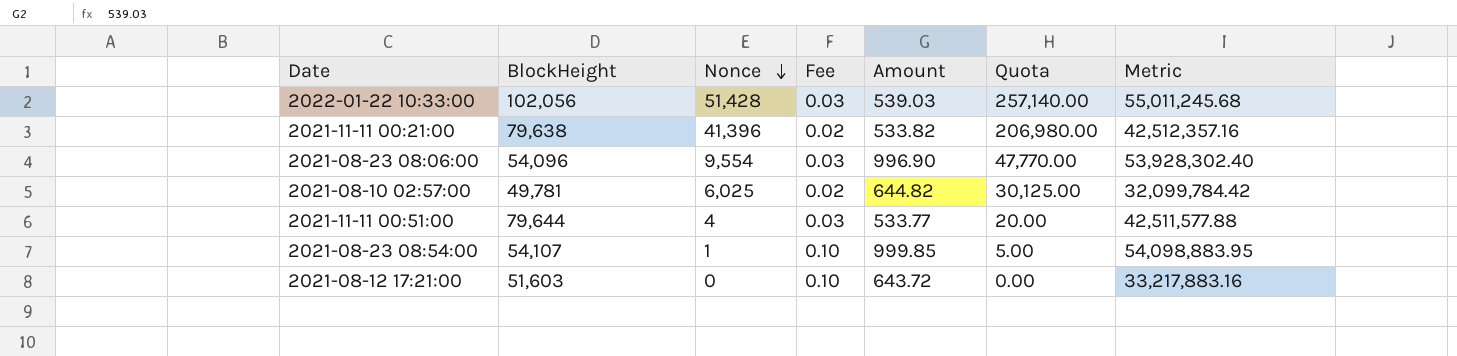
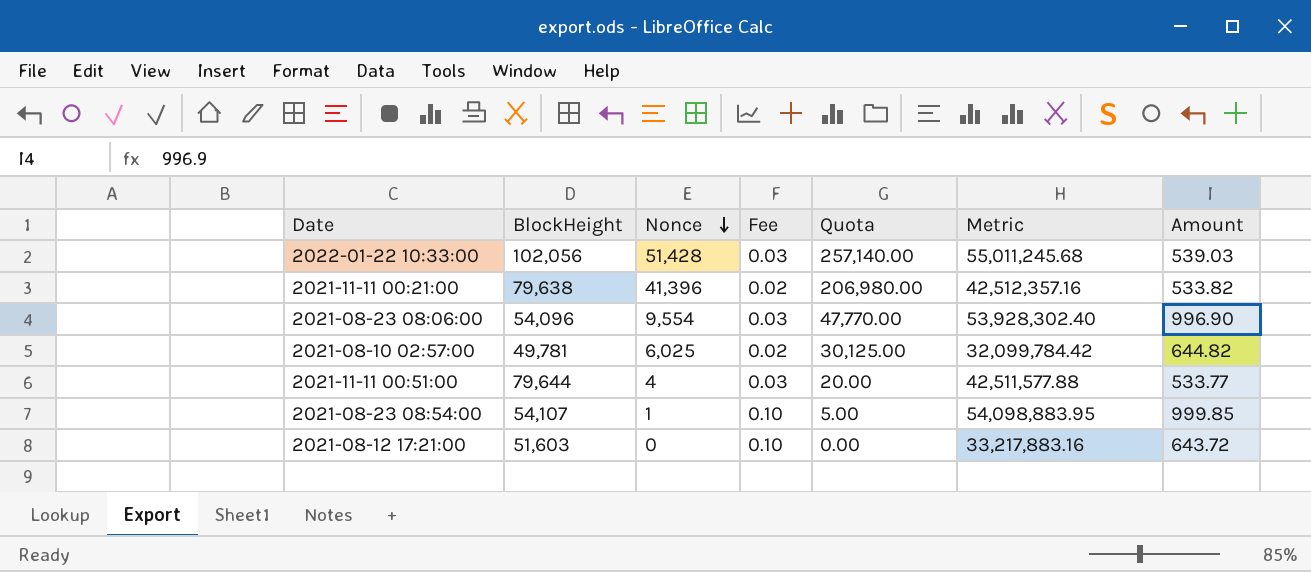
column Amount | position: 5 -> 7

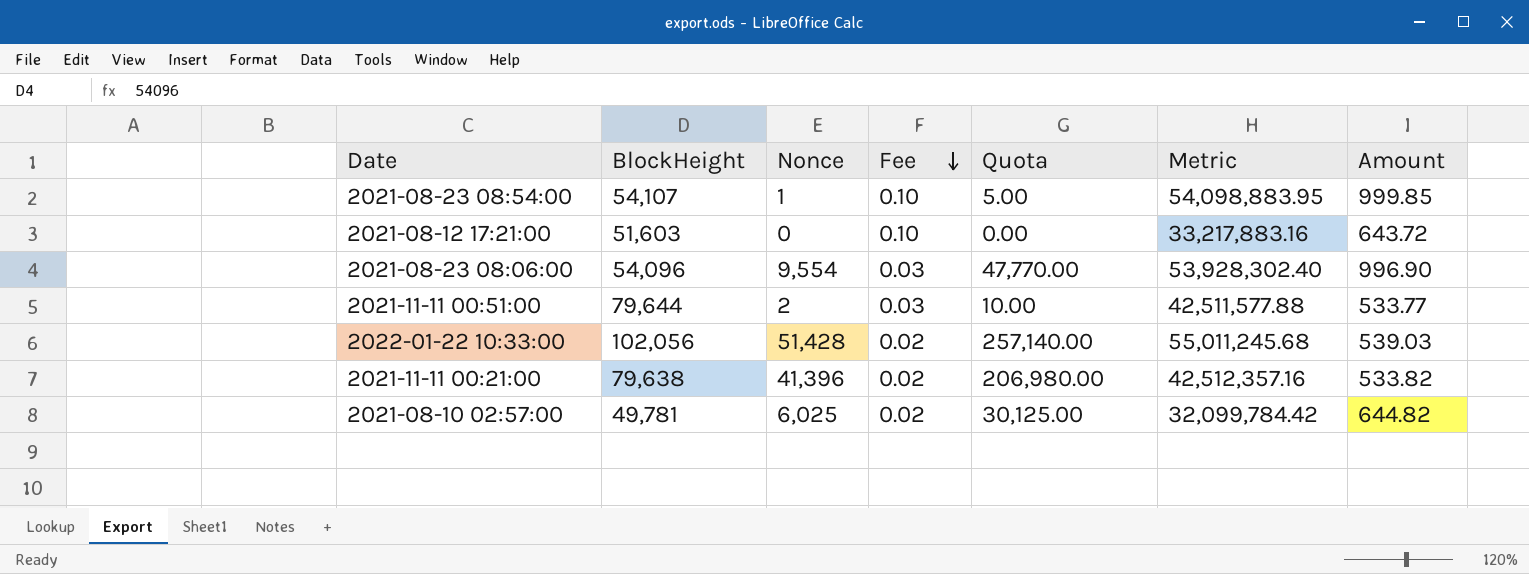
row order: Nonce descending -> Fee descending
2021-11-11 00:51:00 | Nonce: 4 -> 2
2021-11-11 00:51:00 | Quota: 20.00 -> 10.00
2022-01-22 10:33:00 | Fee: 0.03 -> 0.02

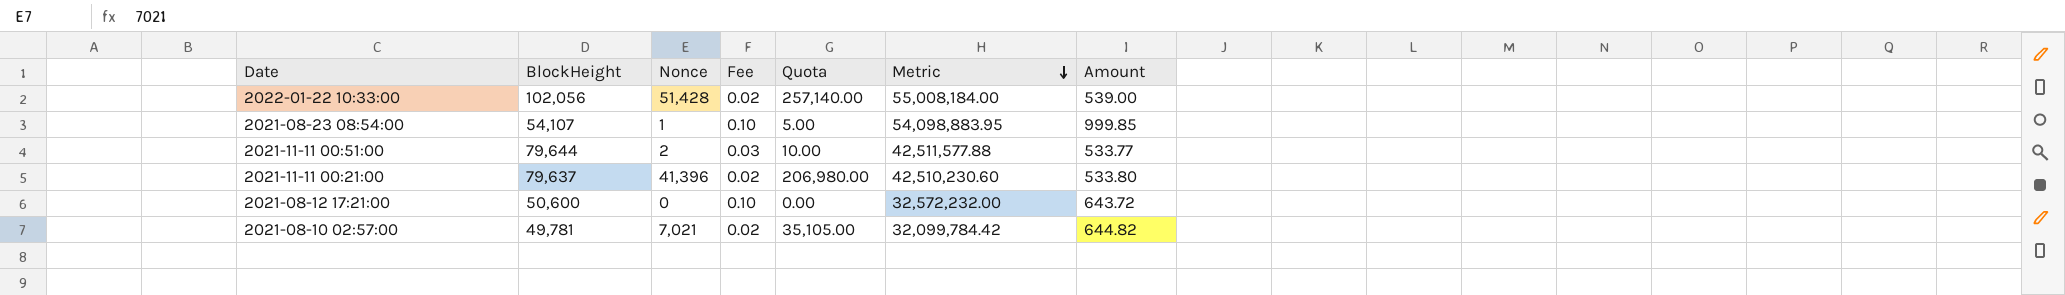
row order: Fee descending -> Metric descending
row 2021-08-23 08:06:00: 54,096 | 9,554 | 0.03 | 47,770.00 | 53,928,302.40 | 996.90 -> none
2022-01-22 10:33:00 | Metric: 55,011,245.68 -> 55,008,184.00
2022-01-22 10:33:00 | Amount: 539.03 -> 539.00
2021-11-11 00:21:00 | BlockHeight: 79,638 -> 79,637
2021-11-11 00:21:00 | Metric: 42,512,357.16 -> 42,510,230.60
2021-11-11 00:21:00 | Amount: 533.82 -> 533.80
2021-08-12 17:21:00 | BlockHeight: 51,603 -> 50,600
2021-08-12 17:21:00 | Metric: 33,217,883.16 -> 32,572,232.00
2021-08-10 02:57:00 | Nonce: 6,025 -> 7,021
2021-08-10 02:57:00 | Quota: 30,125.00 -> 35,105.00

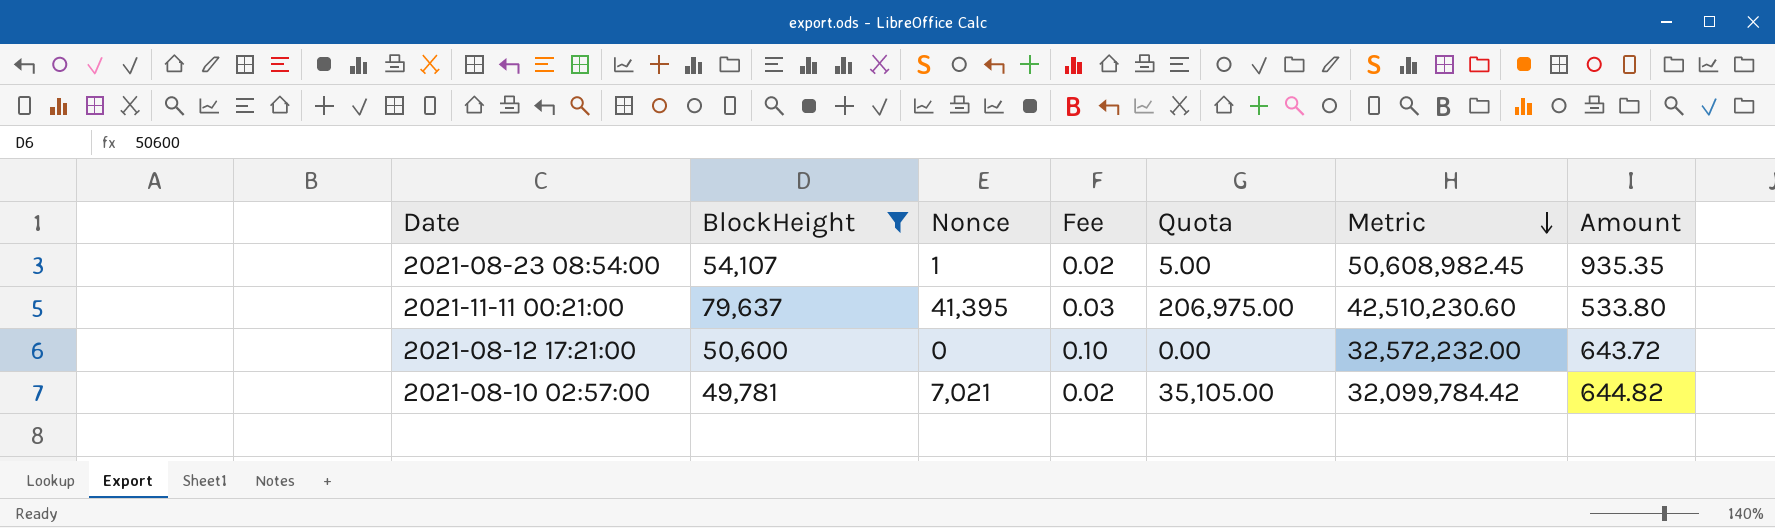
filter: none -> BlockHeight <= 79,637
2021-08-23 08:54:00 | Fee: 0.10 -> 0.02
2021-08-23 08:54:00 | Metric: 54,098,883.95 -> 50,608,982.45
2021-08-23 08:54:00 | Amount: 999.85 -> 935.35
2021-11-11 00:21:00 | Nonce: 41,396 -> 41,395
2021-11-11 00:21:00 | Fee: 0.02 -> 0.03
2021-11-11 00:21:00 | Quota: 206,980.00 -> 206,975.00

